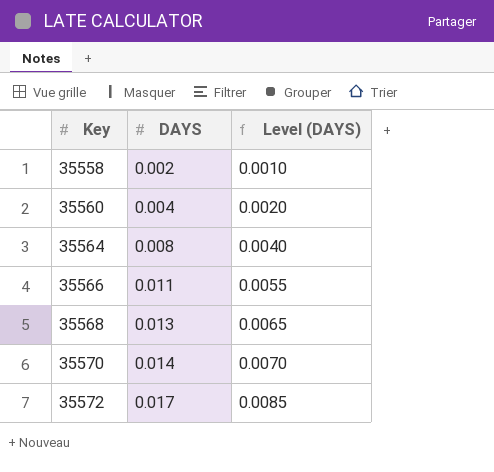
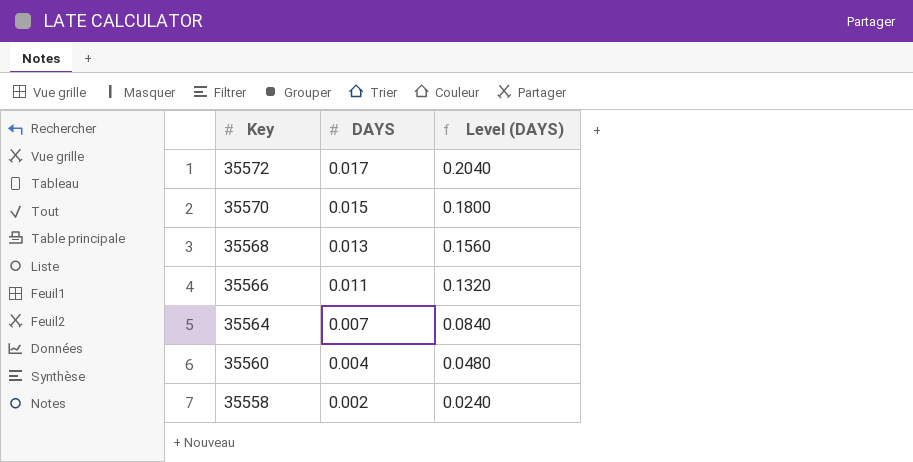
row order: Key ascending -> Key descending
column Level (DAYS) | formula: [DAYS] * 0.5 -> [DAYS] * 12
35570 | DAYS: 0.014 -> 0.015
35564 | DAYS: 0.008 -> 0.007

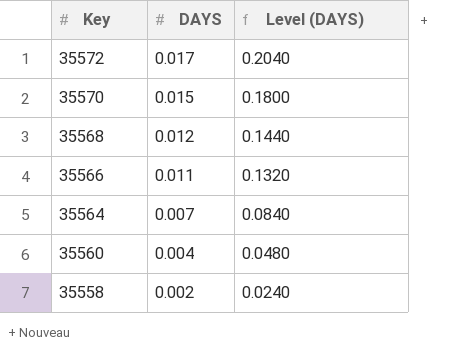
35568 | DAYS: 0.013 -> 0.012
35568 | Level (DAYS): 0.1560 -> 0.1440

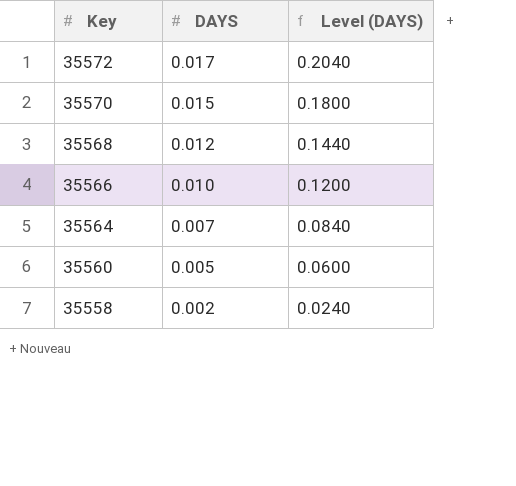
35566 | DAYS: 0.011 -> 0.010
35566 | Level (DAYS): 0.1320 -> 0.1200
35560 | DAYS: 0.004 -> 0.005
35560 | Level (DAYS): 0.0480 -> 0.0600

